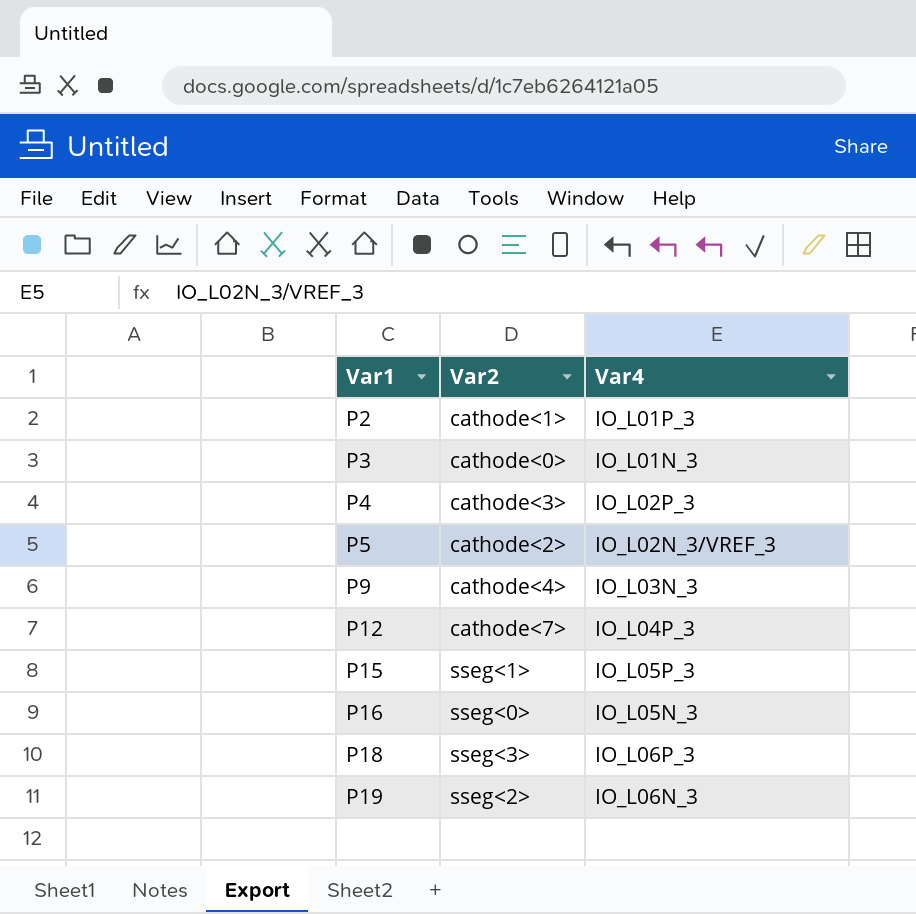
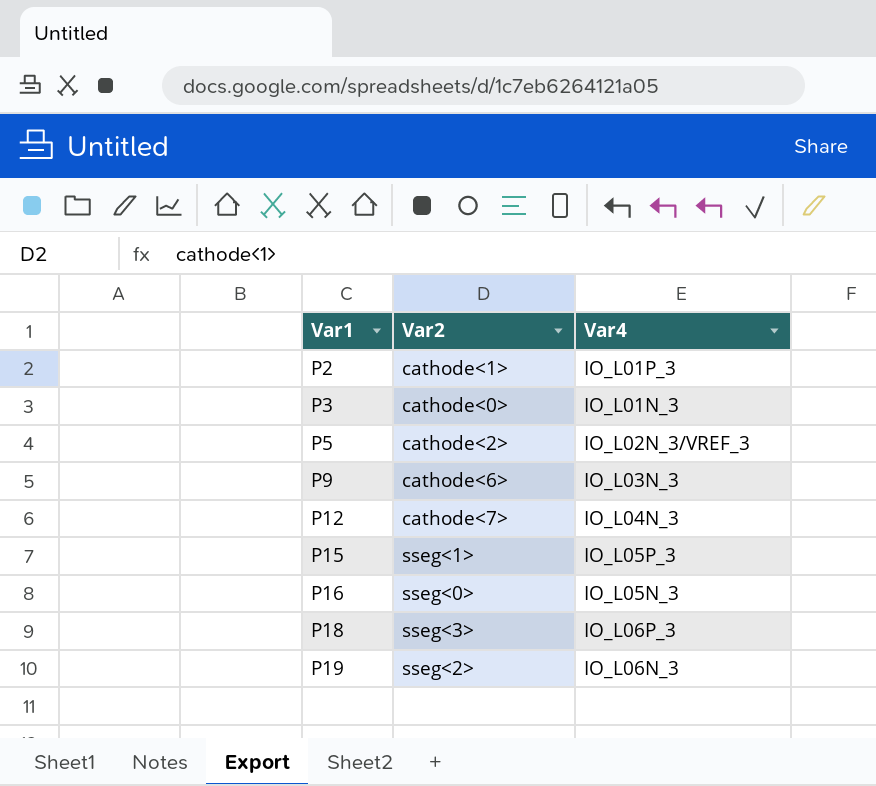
row P4: cathode<3> | IO_L02P_3 -> none
P9 | Var2: cathode<4> -> cathode<6>
P12 | Var4: IO_L04P_3 -> IO_L04N_3

